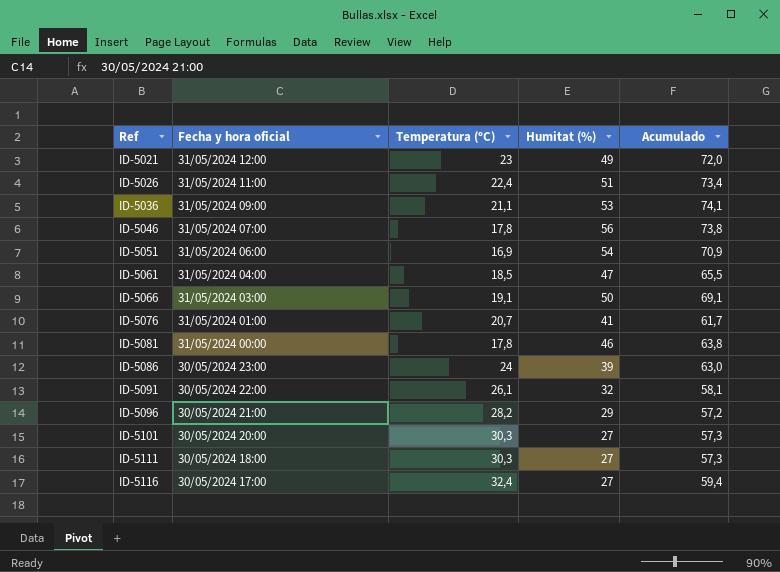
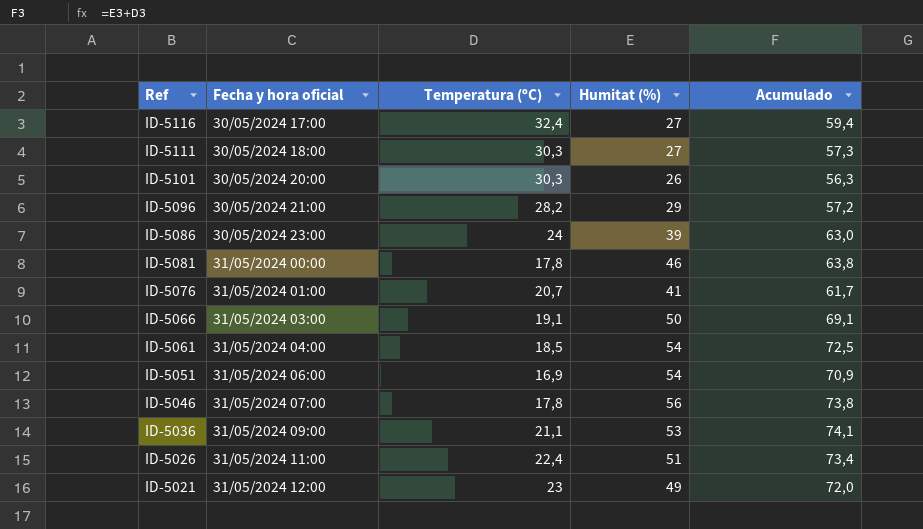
row order: Ref ascending -> Ref descending
row ID-5091: 30/05/2024 22:00 | 26,1 | 32 | 58,1 -> none
ID-5101 | Humitat (%): 27 -> 26
ID-5101 | Acumulado: 57,3 -> 56,3
ID-5061 | Humitat (%): 47 -> 54
ID-5061 | Acumulado: 65,5 -> 72,5

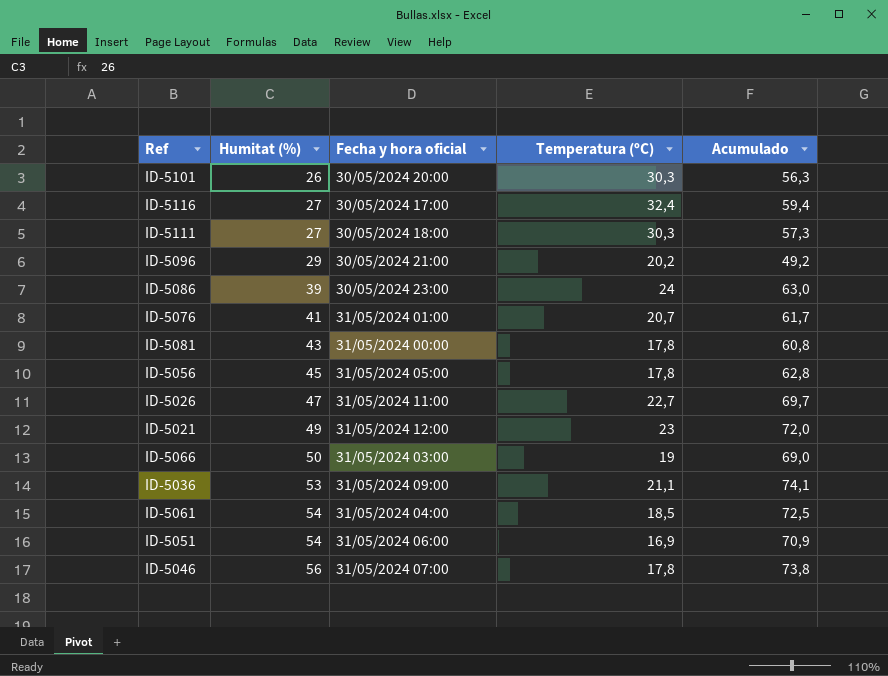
row order: Ref descending -> Humitat (%) ascending
column Humitat (%) | position: 4 -> 2
ID-5096 | Temperatura (ºC): 28,2 -> 20,2
ID-5096 | Acumulado: 57,2 -> 49,2
ID-5081 | Humitat (%): 46 -> 43
ID-5081 | Acumulado: 63,8 -> 60,8
row ID-5056: none -> 45 | 31/05/2024 05:00 | 17,8 | 62,8
ID-5026 | Humitat (%): 51 -> 47
ID-5026 | Temperatura (ºC): 22,4 -> 22,7
ID-5026 | Acumulado: 73,4 -> 69,7
ID-5066 | Temperatura (ºC): 19,1 -> 19
ID-5066 | Acumulado: 69,1 -> 69,0

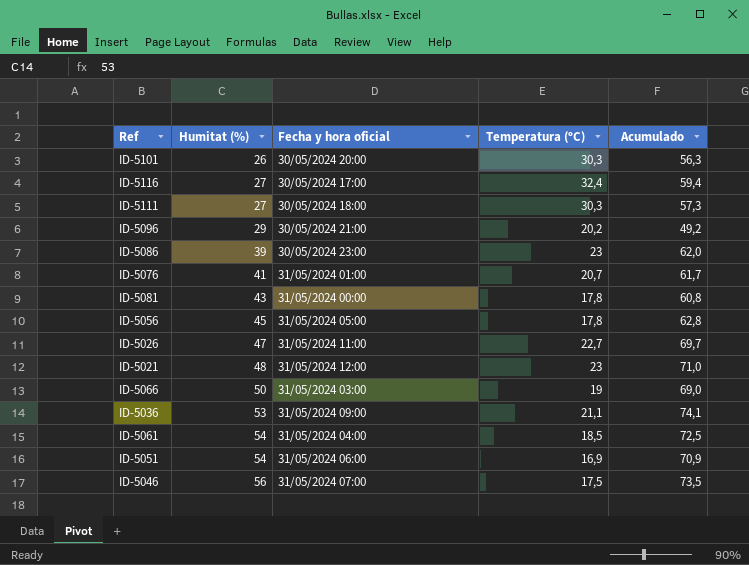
ID-5086 | Temperatura (ºC): 24 -> 23
ID-5086 | Acumulado: 63,0 -> 62,0
ID-5021 | Humitat (%): 49 -> 48
ID-5021 | Acumulado: 72,0 -> 71,0
ID-5046 | Temperatura (ºC): 17,8 -> 17,5
ID-5046 | Acumulado: 73,8 -> 73,5

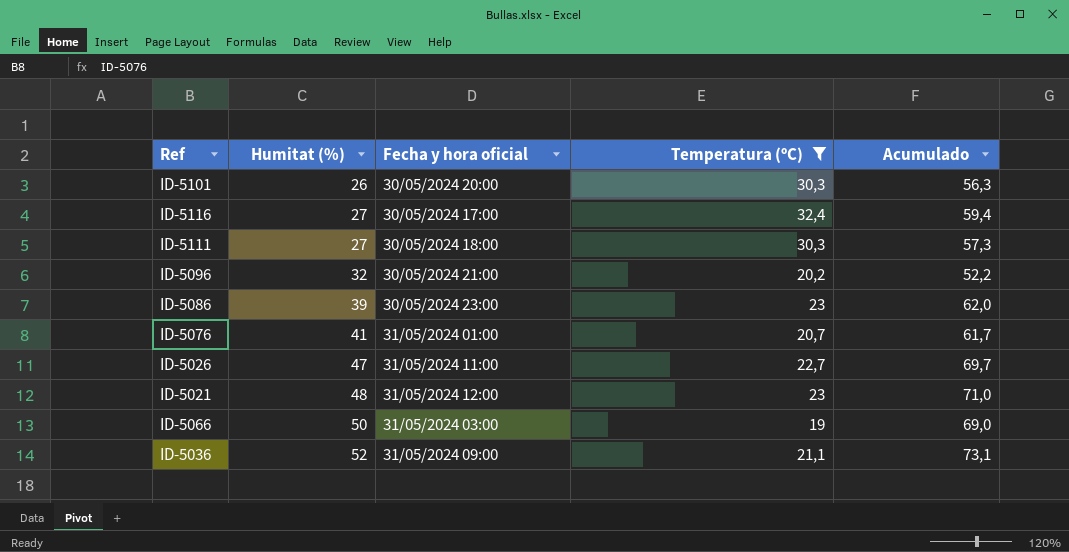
filter: none -> Temperatura (ºC) >= 19
ID-5096 | Humitat (%): 29 -> 32
ID-5096 | Acumulado: 49,2 -> 52,2
ID-5036 | Humitat (%): 53 -> 52
ID-5036 | Acumulado: 74,1 -> 73,1

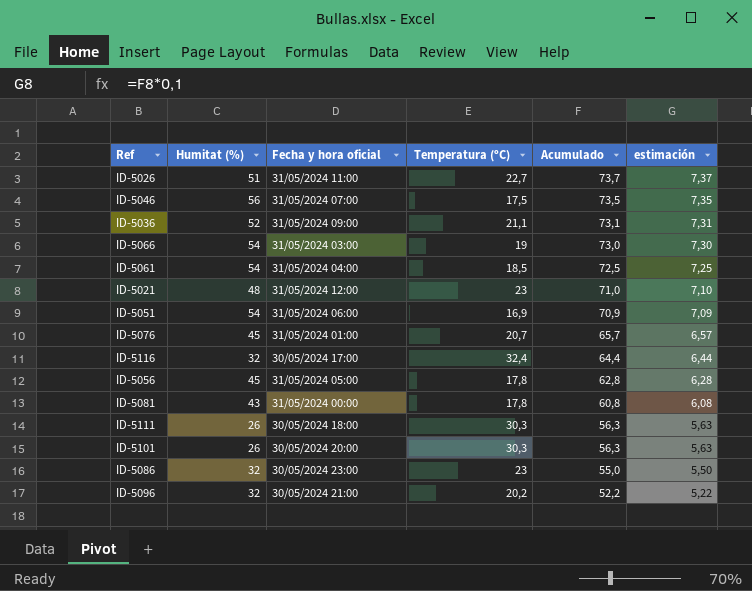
filter: Temperatura (ºC) >= 19 -> none
row order: Humitat (%) ascending -> Acumulado descending
column estimación | formula: none -> [Acumulado] * 0,1
ID-5026 | Humitat (%): 47 -> 51
ID-5026 | Acumulado: 69,7 -> 73,7
ID-5066 | Humitat (%): 50 -> 54
ID-5066 | Acumulado: 69,0 -> 73,0
ID-5076 | Humitat (%): 41 -> 45
ID-5076 | Acumulado: 61,7 -> 65,7
ID-5116 | Humitat (%): 27 -> 32
ID-5116 | Acumulado: 59,4 -> 64,4
ID-5111 | Humitat (%): 27 -> 26
ID-5111 | Acumulado: 57,3 -> 56,3
ID-5086 | Humitat (%): 39 -> 32
ID-5086 | Acumulado: 62,0 -> 55,0

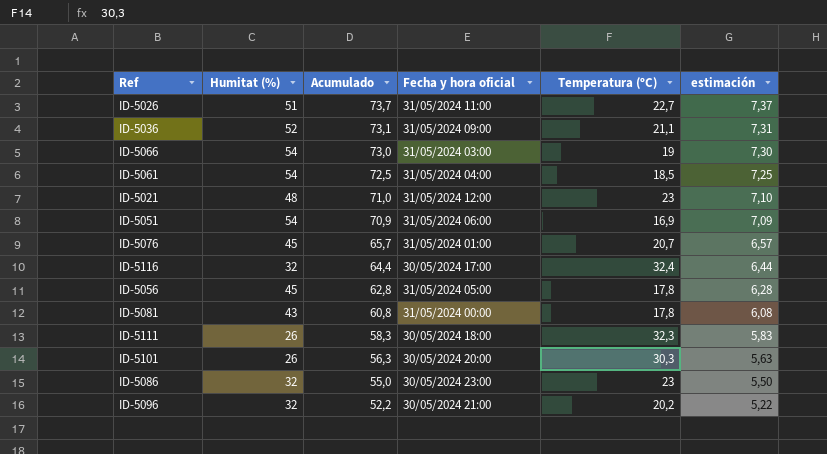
column Acumulado | position: 5 -> 3
row ID-5046: 56 | 31/05/2024 07:00 | 17,5 | 73,5 | 7,35 -> none
ID-5111 | Acumulado: 56,3 -> 58,3
ID-5111 | Temperatura (ºC): 30,3 -> 32,3
ID-5111 | estimación: 5,63 -> 5,83

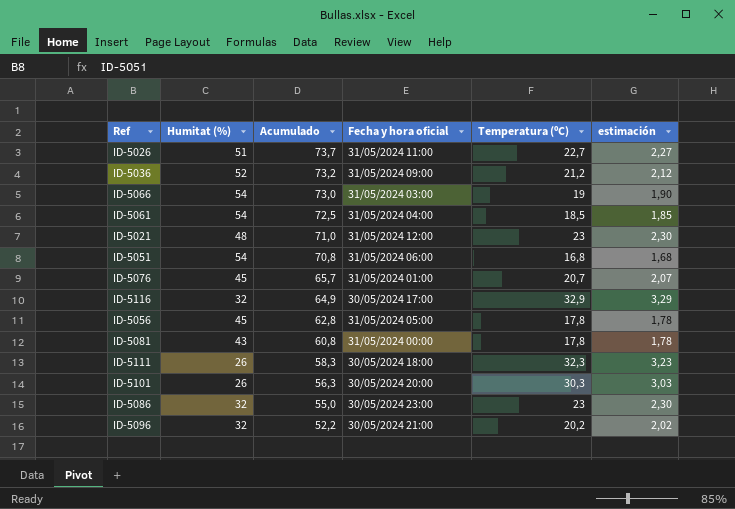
column estimación | formula: [Acumulado] * 0,1 -> [Temperatura (ºC)] * 0,1
ID-5036 | Acumulado: 73,1 -> 73,2
ID-5036 | Temperatura (ºC): 21,1 -> 21,2
ID-5051 | Acumulado: 70,9 -> 70,8
ID-5051 | Temperatura (ºC): 16,9 -> 16,8
ID-5116 | Acumulado: 64,4 -> 64,9
ID-5116 | Temperatura (ºC): 32,4 -> 32,9

